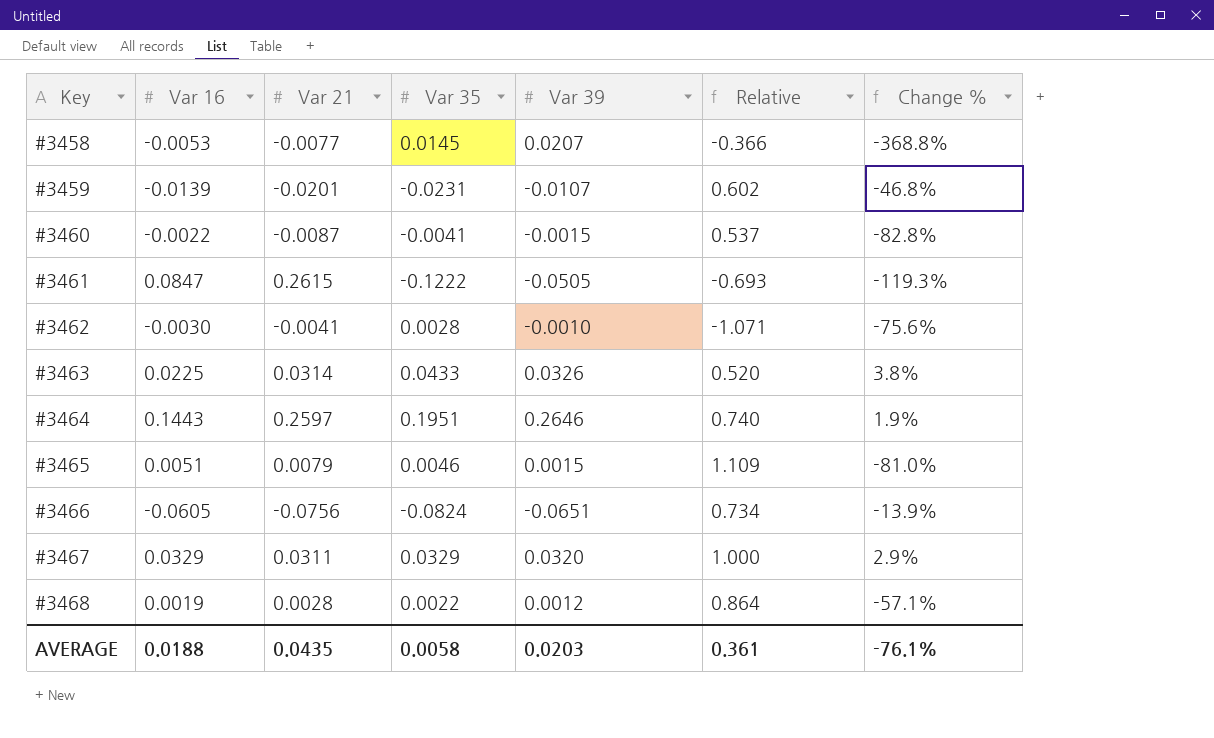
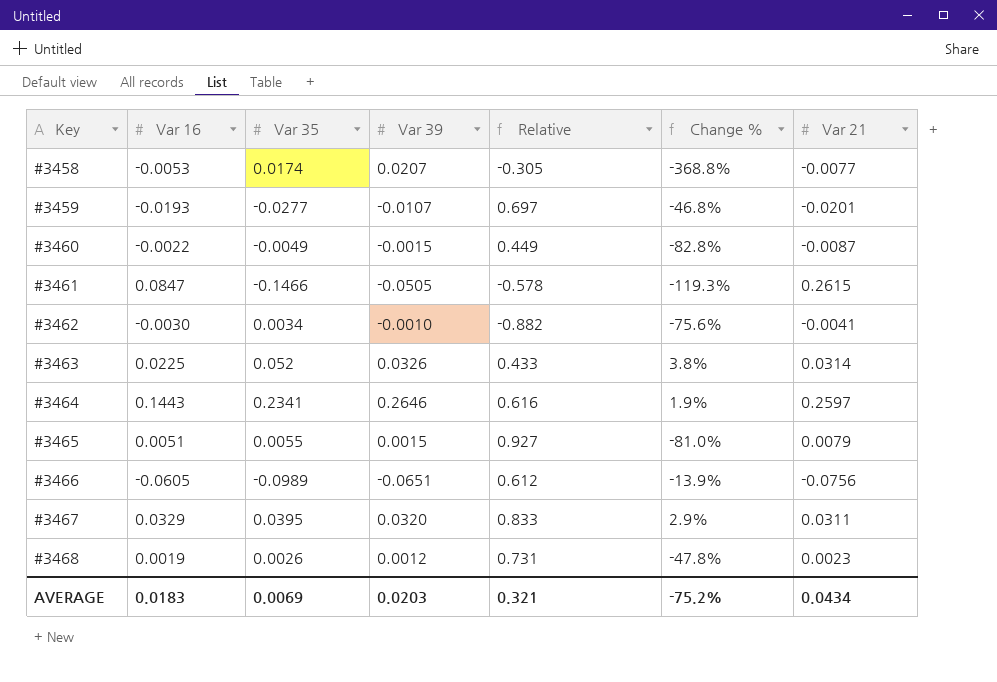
column Var 21 | position: 3 -> 7
#3458 | Var 35: 0.0145 -> 0.0174
#3458 | Relative: -0.366 -> -0.305
#3459 | Var 16: -0.0139 -> -0.0193
#3459 | Var 35: -0.0231 -> -0.0277
#3459 | Relative: 0.602 -> 0.697
#3460 | Var 35: -0.0041 -> -0.0049
#3460 | Relative: 0.537 -> 0.449
#3461 | Var 35: -0.1222 -> -0.1466
#3461 | Relative: -0.693 -> -0.578
#3462 | Var 35: 0.0028 -> 0.0034
#3462 | Relative: -1.071 -> -0.882
#3463 | Var 35: 0.0433 -> 0.052
#3463 | Relative: 0.520 -> 0.433
#3464 | Var 35: 0.1951 -> 0.2341
#3464 | Relative: 0.740 -> 0.616
#3465 | Var 35: 0.0046 -> 0.0055
#3465 | Relative: 1.109 -> 0.927
#3466 | Var 35: -0.0824 -> -0.0989
#3466 | Relative: 0.734 -> 0.612
#3467 | Var 35: 0.0329 -> 0.0395
#3467 | Relative: 1.000 -> 0.833
#3468 | Var 35: 0.0022 -> 0.0026
#3468 | Relative: 0.864 -> 0.731
#3468 | Change %: -57.1% -> -47.8%
#3468 | Var 21: 0.0028 -> 0.0023
AVERAGE | Var 16: 0.0188 -> 0.0183
AVERAGE | Var 35: 0.0058 -> 0.0069
AVERAGE | Relative: 0.361 -> 0.321
AVERAGE | Change %: -76.1% -> -75.2%
AVERAGE | Var 21: 0.0435 -> 0.0434

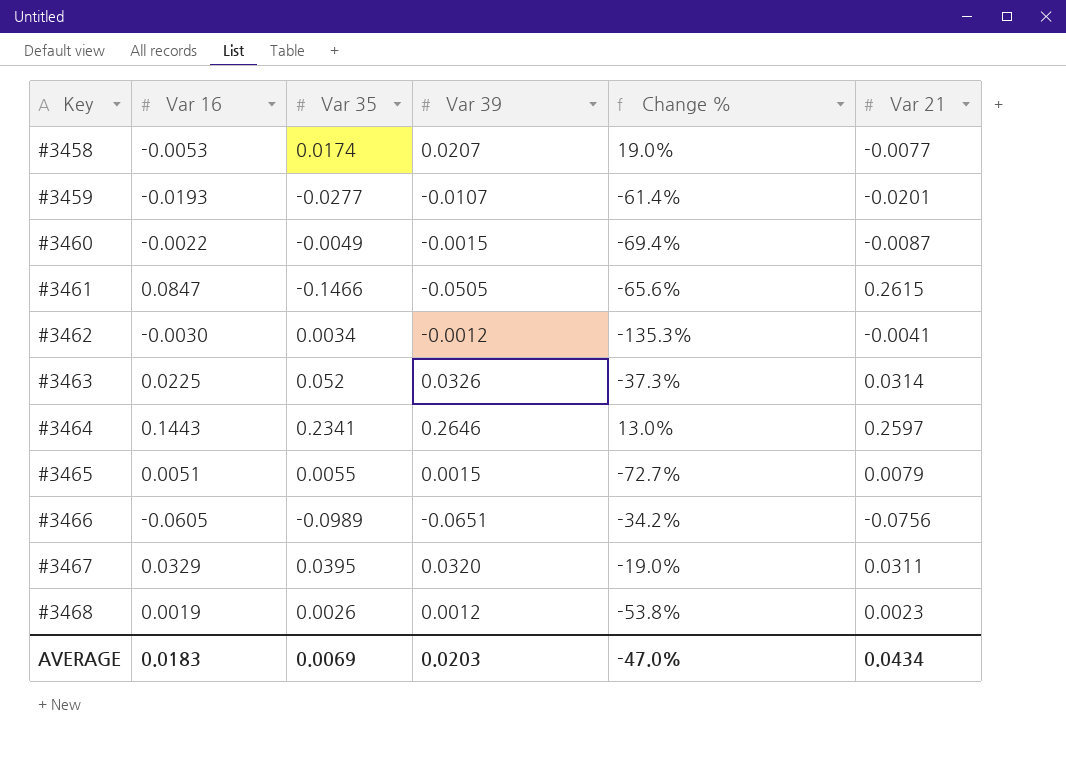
column Relative | formula: [Var 16] / [Var 35] -> none
column Change % | formula: ([Var 39] - [Var 21]) / [Var 21] -> ([Var 39] - [Var 35]) / [Var 35]
#3462 | Var 39: -0.0010 -> -0.0012
AVERAGE | Change %: -75.2% -> -47.0%

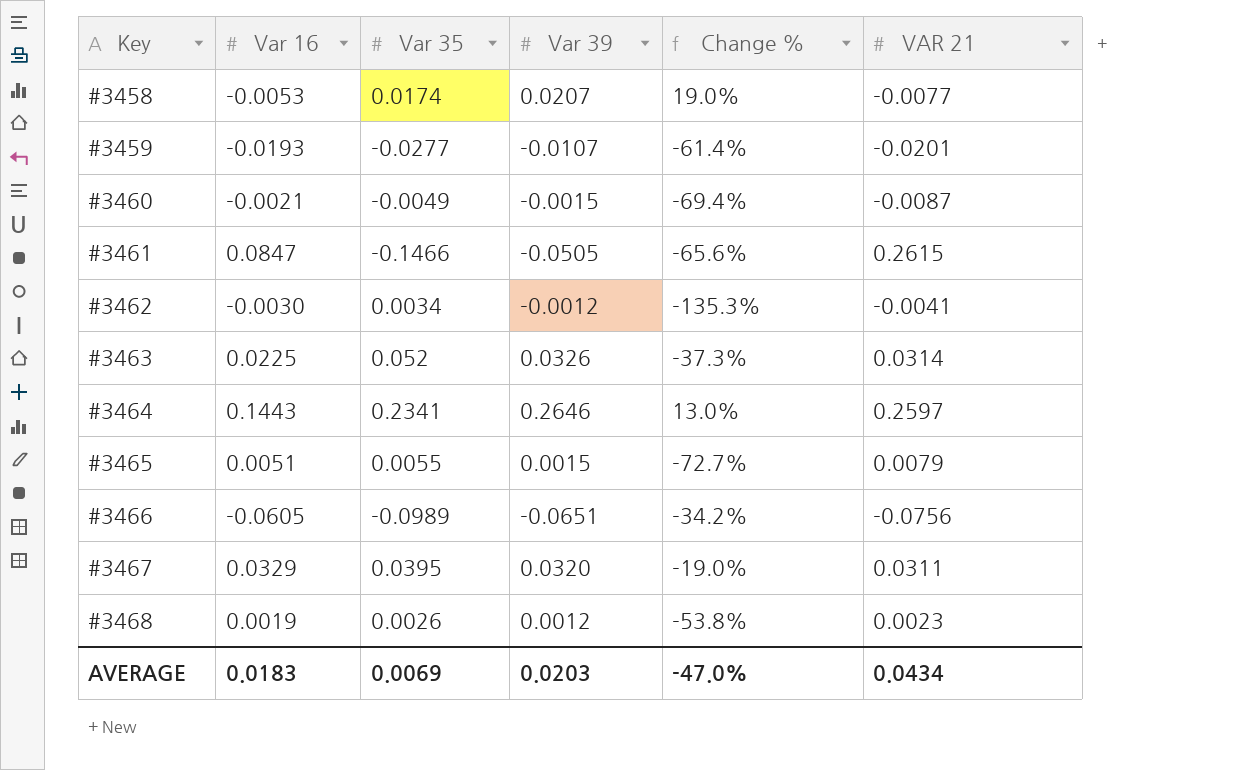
column name: Var 21 -> VAR 21
#3460 | Var 16: -0.0022 -> -0.0021

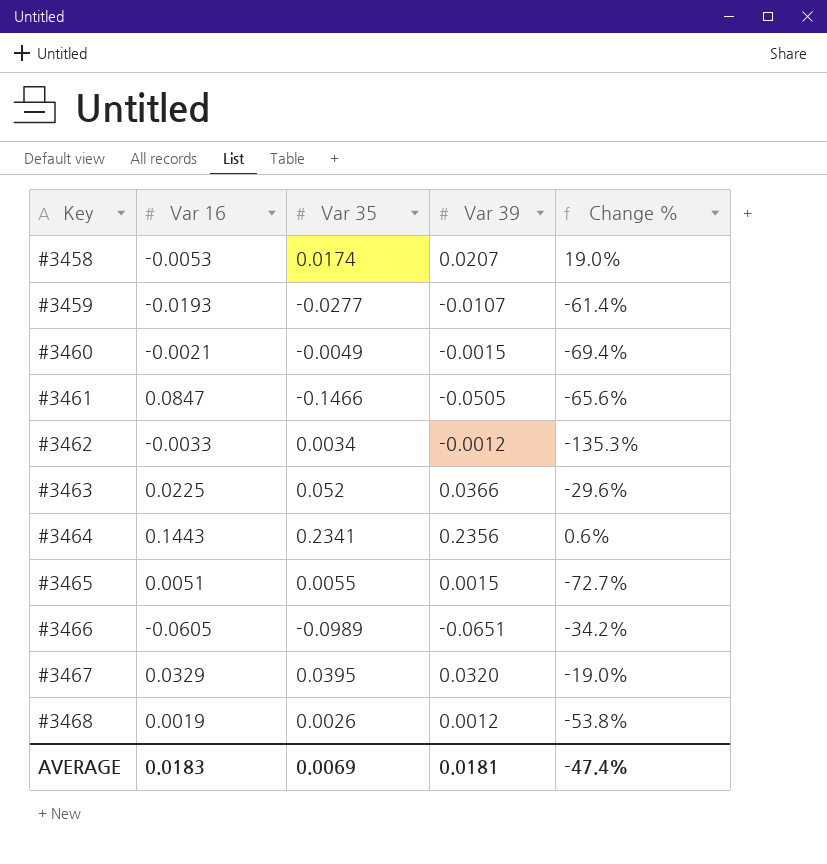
column VAR 21 | position: 6 -> none
#3462 | Var 16: -0.0030 -> -0.0033
#3463 | Var 39: 0.0326 -> 0.0366
#3463 | Change %: -37.3% -> -29.6%
#3464 | Var 39: 0.2646 -> 0.2356
#3464 | Change %: 13.0% -> 0.6%
AVERAGE | Var 39: 0.0203 -> 0.0181
AVERAGE | Change %: -47.0% -> -47.4%

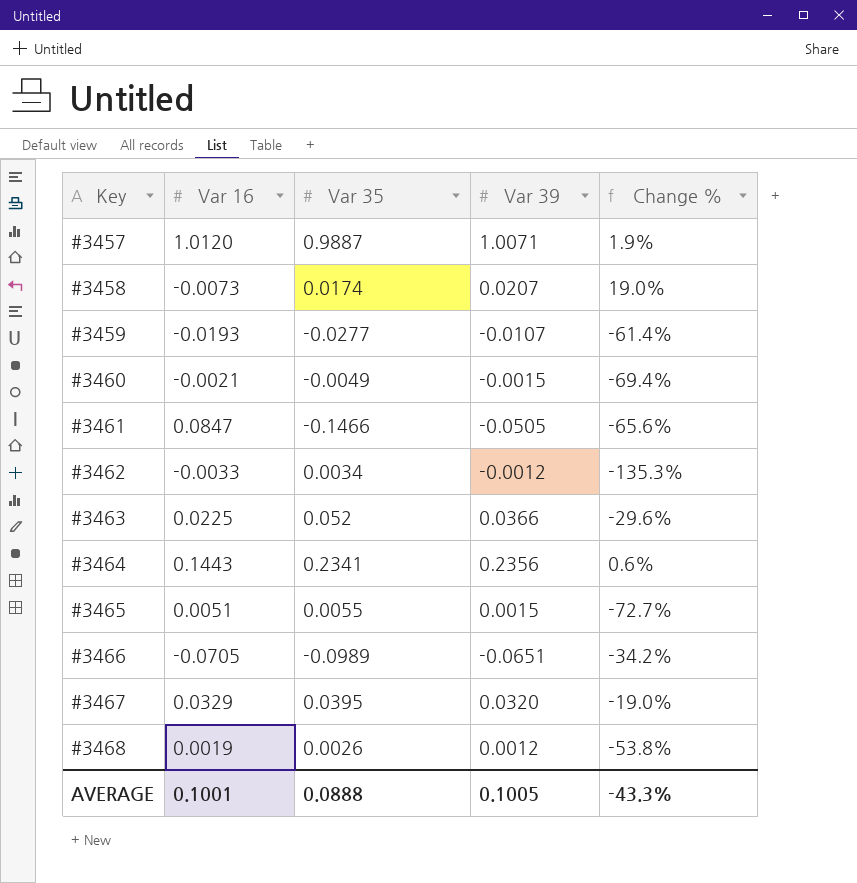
row #3457: none -> 1.0120 | 0.9887 | 1.0071 | 1.9%
#3458 | Var 16: -0.0053 -> -0.0073
#3466 | Var 16: -0.0605 -> -0.0705
AVERAGE | Var 16: 0.0183 -> 0.1001
AVERAGE | Var 35: 0.0069 -> 0.0888
AVERAGE | Var 39: 0.0181 -> 0.1005
AVERAGE | Change %: -47.4% -> -43.3%

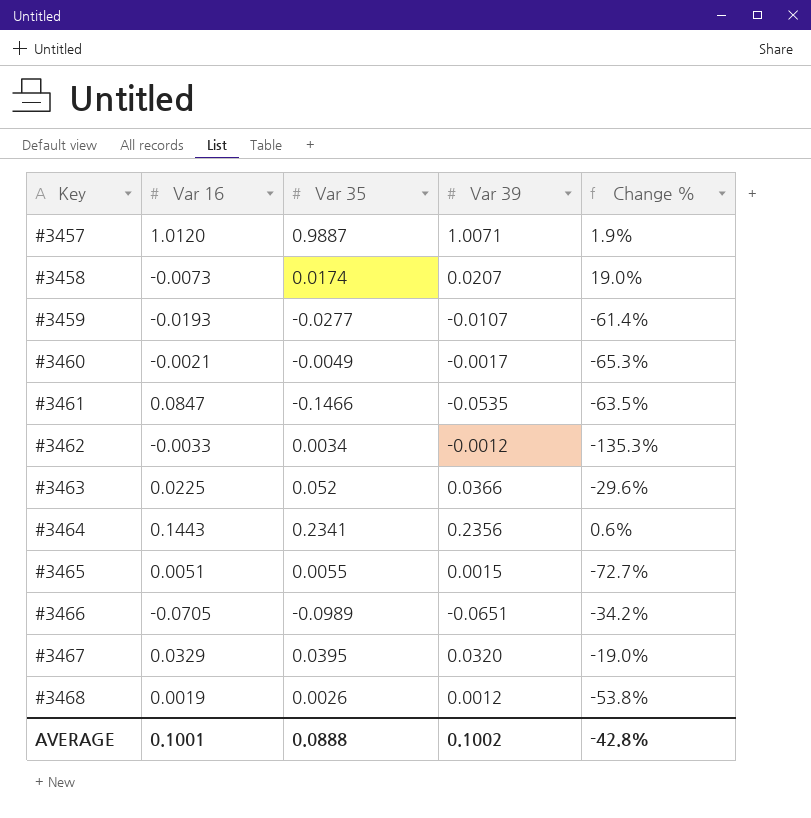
#3460 | Var 39: -0.0015 -> -0.0017
#3460 | Change %: -69.4% -> -65.3%
#3461 | Var 39: -0.0505 -> -0.0535
#3461 | Change %: -65.6% -> -63.5%
AVERAGE | Var 39: 0.1005 -> 0.1002
AVERAGE | Change %: -43.3% -> -42.8%

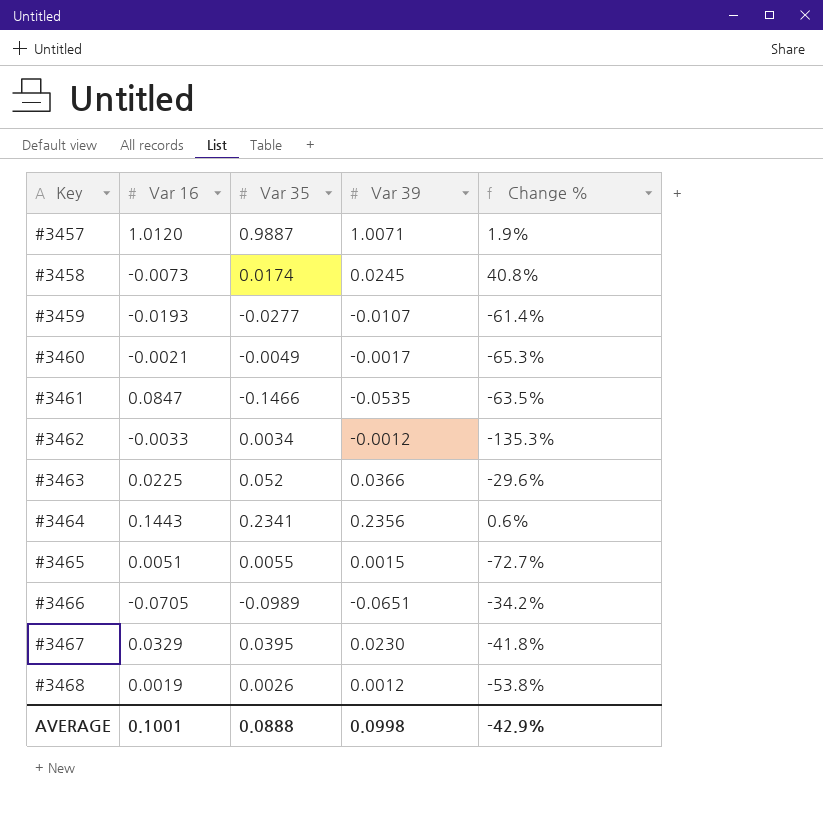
#3458 | Var 39: 0.0207 -> 0.0245
#3458 | Change %: 19.0% -> 40.8%
#3467 | Var 39: 0.0320 -> 0.0230
#3467 | Change %: -19.0% -> -41.8%
AVERAGE | Var 39: 0.1002 -> 0.0998
AVERAGE | Change %: -42.8% -> -42.9%

